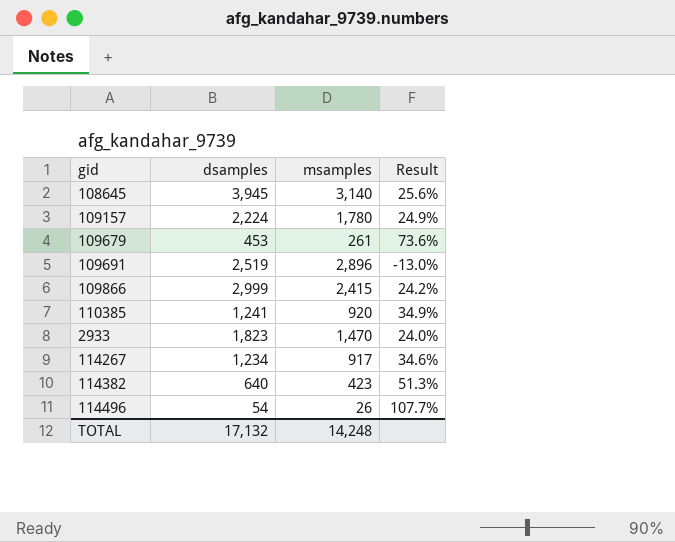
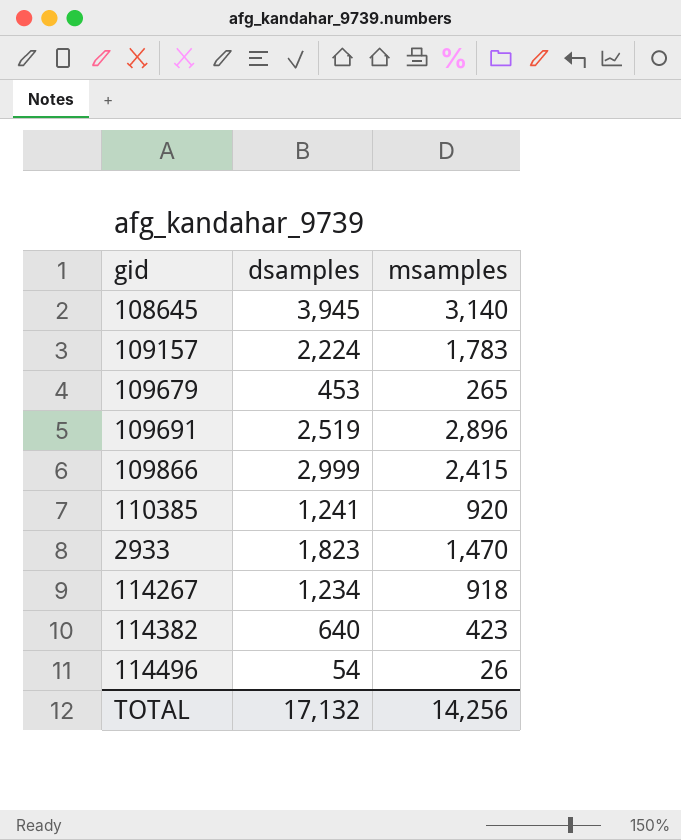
column Result | formula: ([dsamples] - [msamples]) / [msamples] -> none
109157 | msamples: 1,780 -> 1,783
109679 | msamples: 261 -> 265
114267 | msamples: 917 -> 918
TOTAL | msamples: 14,248 -> 14,256

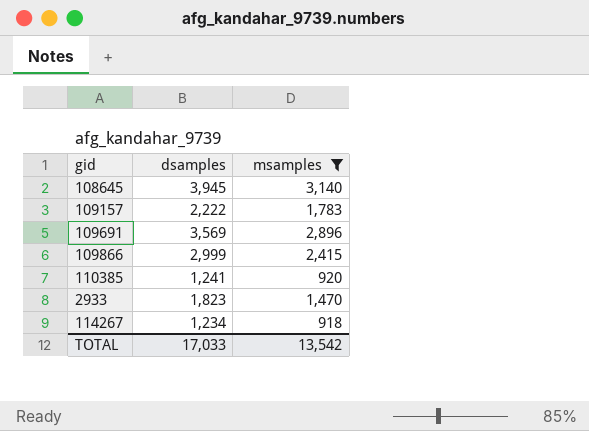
filter: none -> msamples >= 918
109157 | dsamples: 2,224 -> 2,222
109691 | dsamples: 2,519 -> 3,569
TOTAL | dsamples: 17,132 -> 17,033
TOTAL | msamples: 14,256 -> 13,542

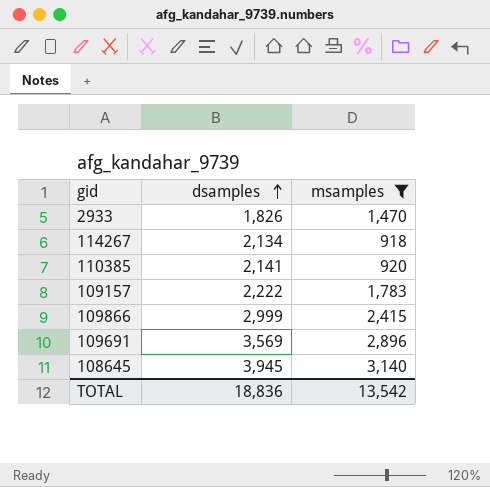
row order: none -> dsamples ascending
2933 | dsamples: 1,823 -> 1,826
114267 | dsamples: 1,234 -> 2,134
110385 | dsamples: 1,241 -> 2,141
TOTAL | dsamples: 17,033 -> 18,836

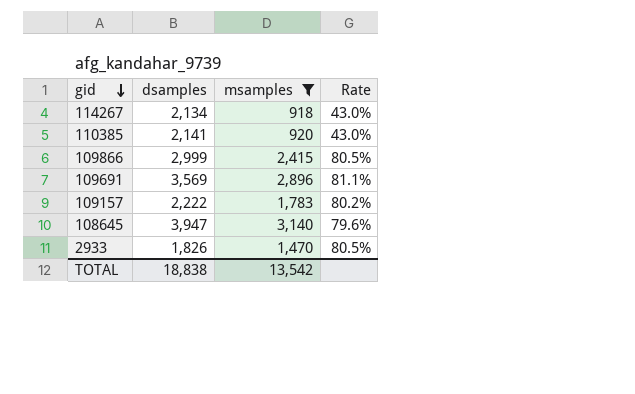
row order: dsamples ascending -> gid descending
column Rate | formula: none -> [msamples] / [dsamples]
108645 | dsamples: 3,945 -> 3,947
TOTAL | dsamples: 18,836 -> 18,838

